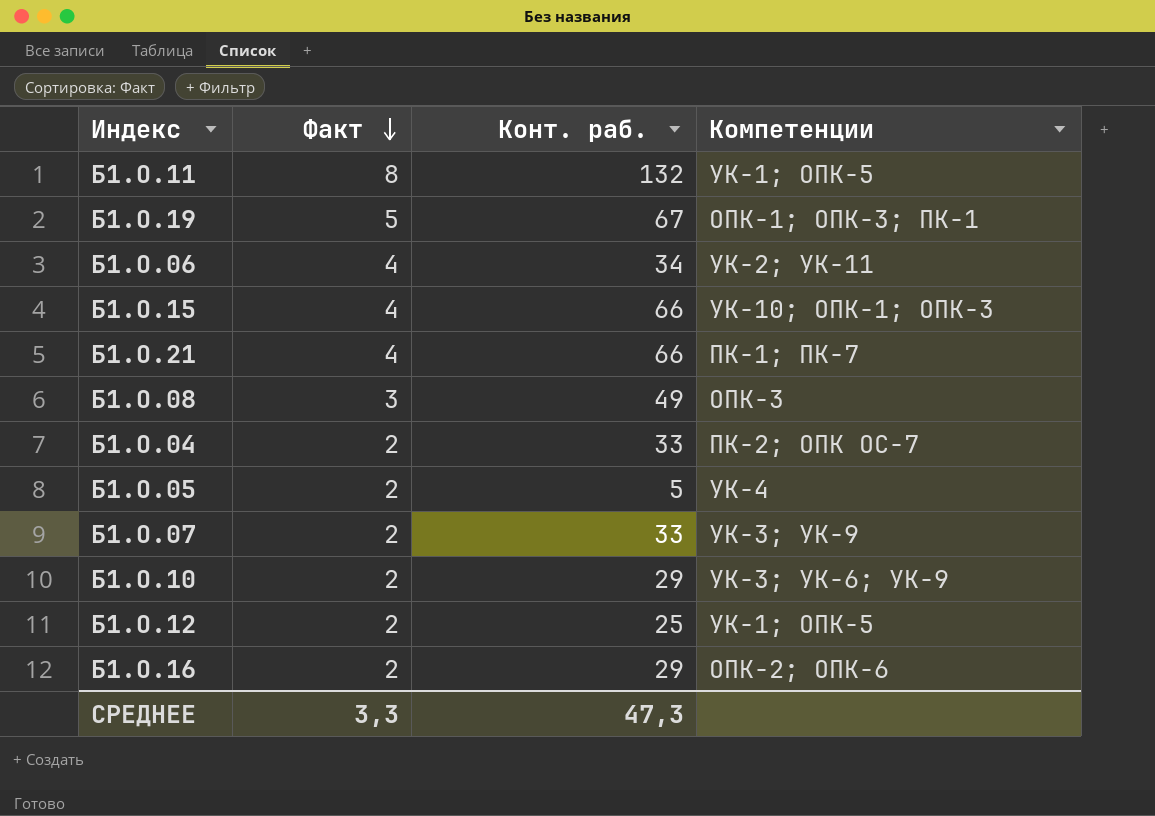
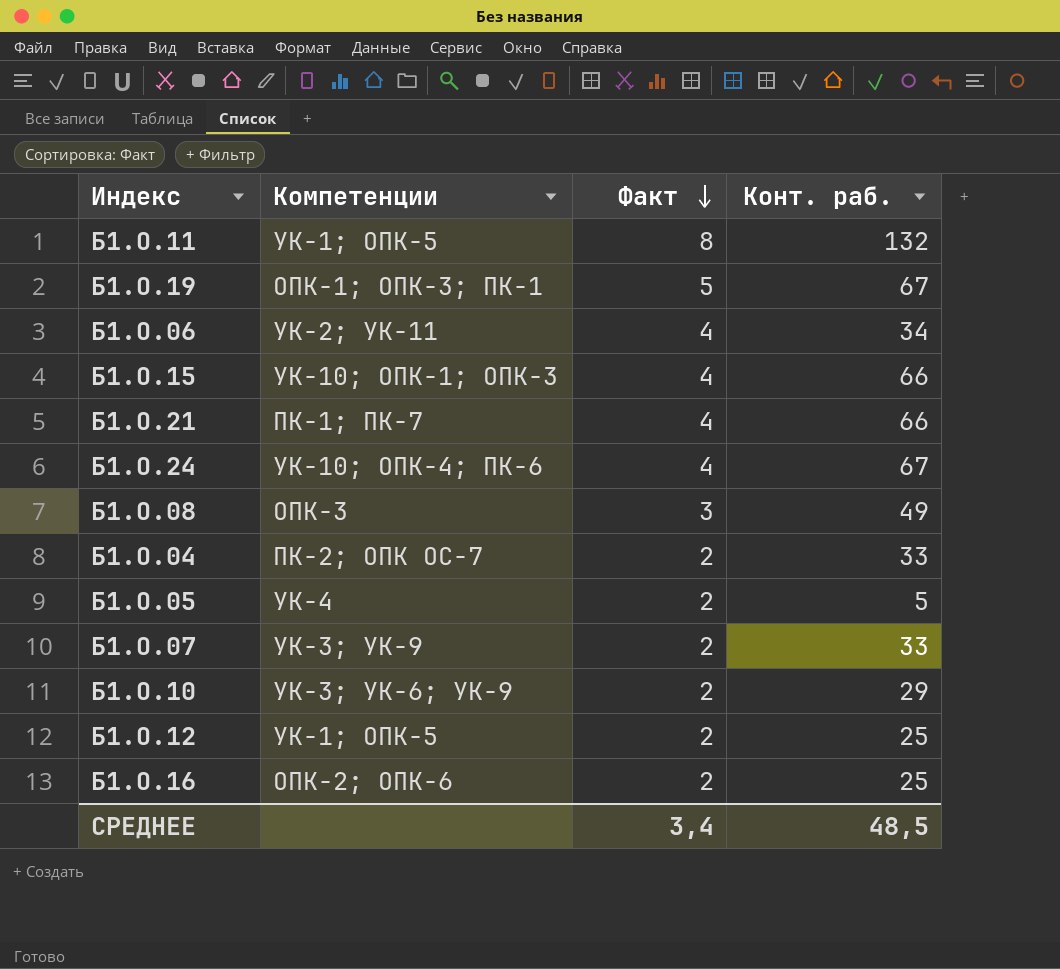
column Компетенции | position: 4 -> 2
row Б1.О.24: none -> УК-10; ОПК-4; ПК-6 | 4 | 67
Б1.О.16 | Конт. раб.: 29 -> 25
СРЕДНЕЕ | Факт: 3,3 -> 3,4
СРЕДНЕЕ | Конт. раб.: 47,3 -> 48,5

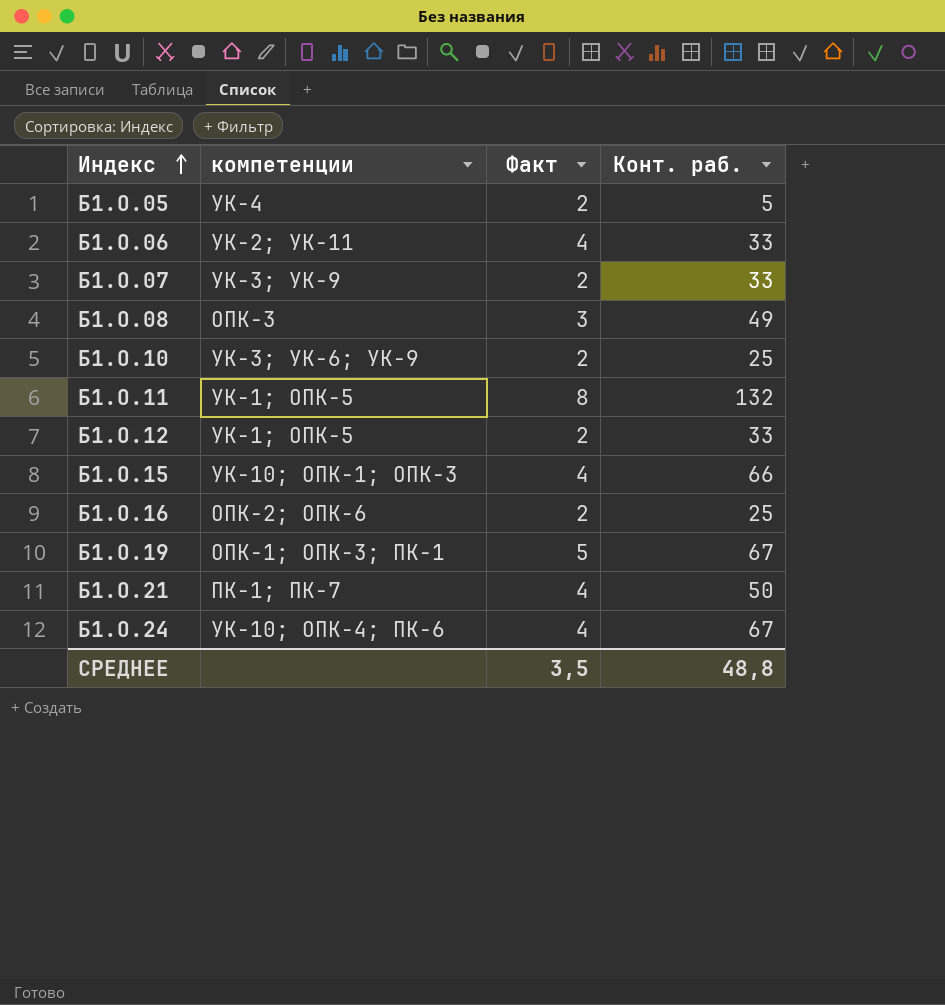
row order: Факт descending -> Индекс ascending
column name: Компетенции -> компетенции
row Б1.О.04: ПК-2; ОПК ОС-7 | 2 | 33 -> none
Б1.О.06 | Конт. раб.: 34 -> 33
Б1.О.10 | Конт. раб.: 29 -> 25
Б1.О.12 | Конт. раб.: 25 -> 33
Б1.О.21 | Конт. раб.: 66 -> 50
СРЕДНЕЕ | Факт: 3,4 -> 3,5
СРЕДНЕЕ | Конт. раб.: 48,5 -> 48,8

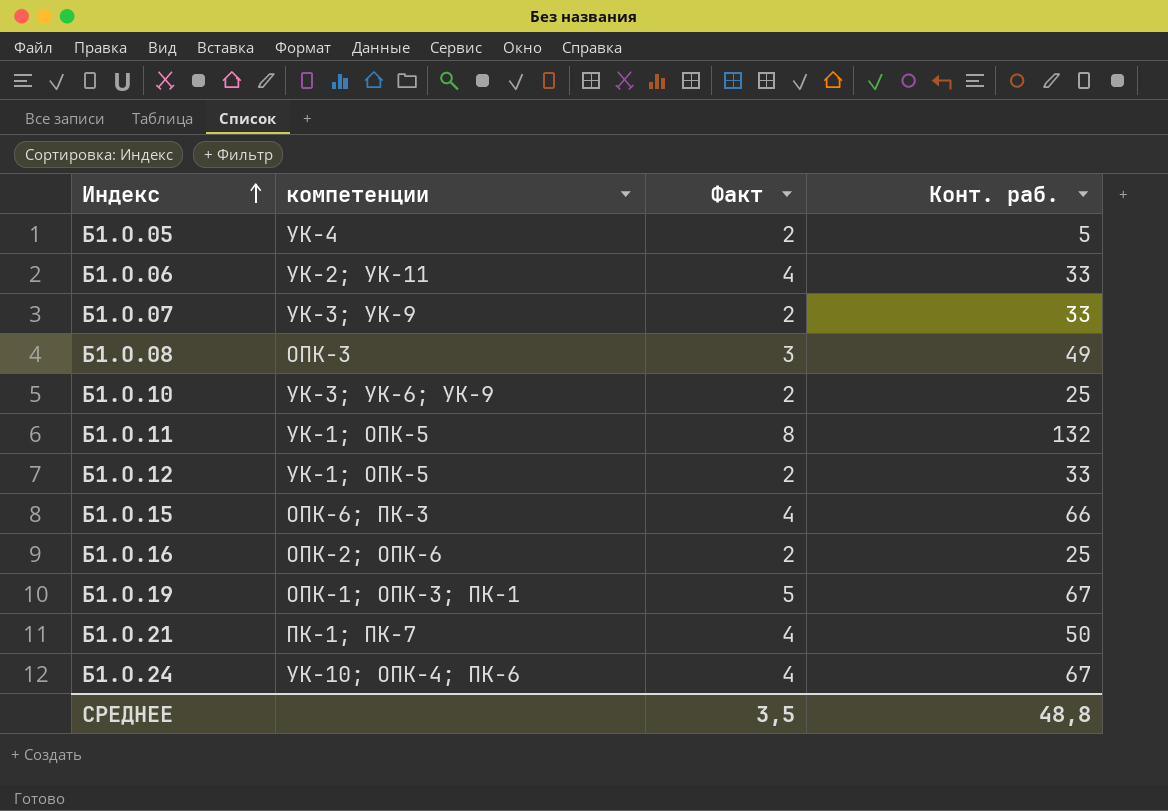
Б1.О.15 | компетенции: УК-10; ОПК-1; ОПК-3 -> ОПК-6; ПК-3

